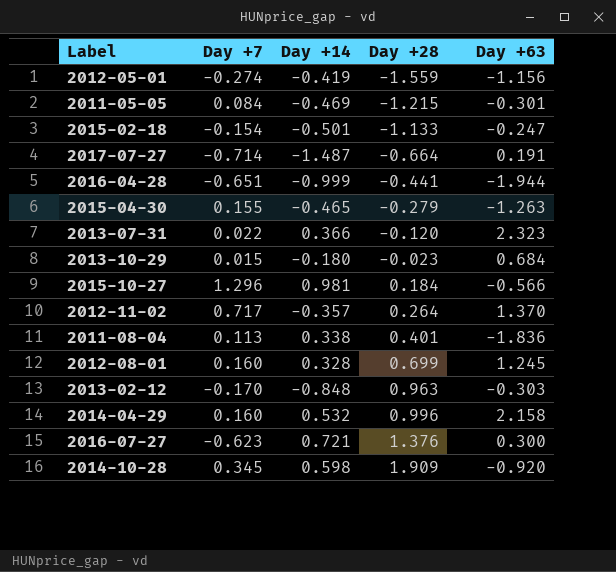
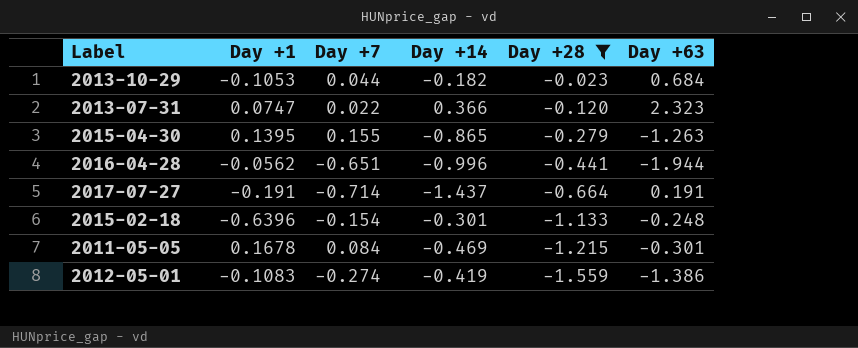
filter: none -> Day +28 <= -0.023
row order: Day +28 ascending -> Day +28 descending
column Day +1 | position: none -> 2
2013-10-29 | Day +7: 0.015 -> 0.044
2013-10-29 | Day +14: -0.180 -> -0.182
2015-04-30 | Day +14: -0.465 -> -0.865
2016-04-28 | Day +14: -0.999 -> -0.996
2017-07-27 | Day +14: -1.487 -> -1.437
2015-02-18 | Day +14: -0.501 -> -0.301
2015-02-18 | Day +63: -0.247 -> -0.248
2012-05-01 | Day +63: -1.156 -> -1.386

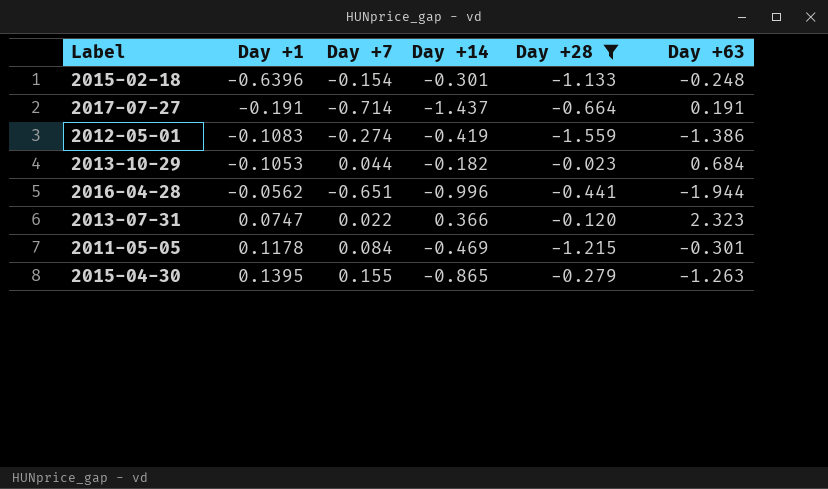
row order: Day +28 descending -> Day +1 ascending
2011-05-05 | Day +1: 0.1678 -> 0.1178

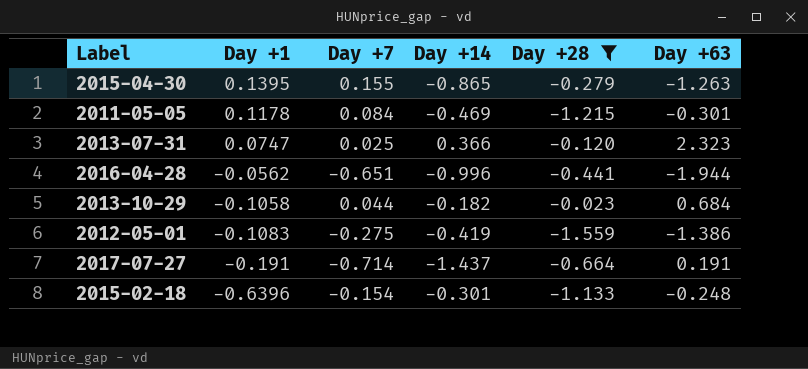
row order: Day +1 ascending -> Day +1 descending
2013-07-31 | Day +7: 0.022 -> 0.025
2013-10-29 | Day +1: -0.1053 -> -0.1058
2012-05-01 | Day +7: -0.274 -> -0.275

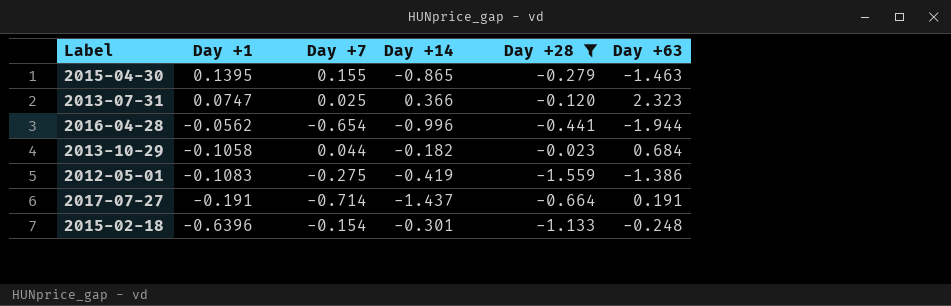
row 2011-05-05: 0.1178 | 0.084 | -0.469 | -1.215 | -0.301 -> none
2015-04-30 | Day +63: -1.263 -> -1.463
2016-04-28 | Day +7: -0.651 -> -0.654

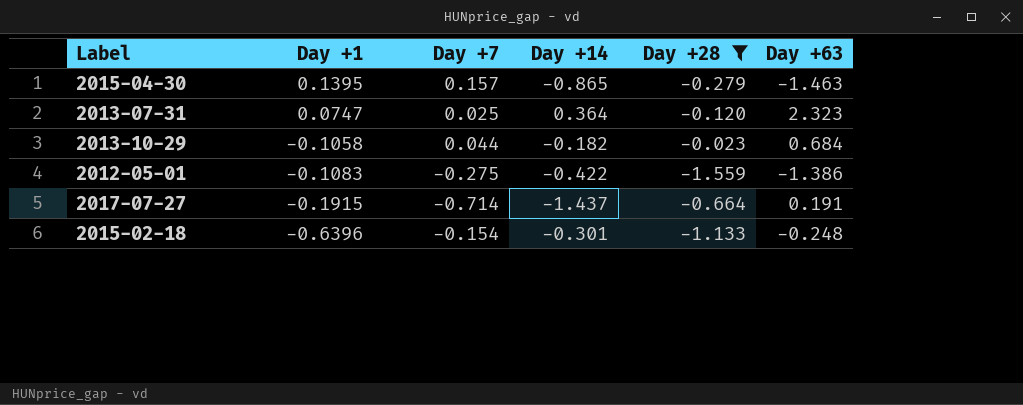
row 2016-04-28: -0.0562 | -0.654 | -0.996 | -0.441 | -1.944 -> none
2015-04-30 | Day +7: 0.155 -> 0.157
2013-07-31 | Day +14: 0.366 -> 0.364
2012-05-01 | Day +14: -0.419 -> -0.422
2017-07-27 | Day +1: -0.191 -> -0.1915

